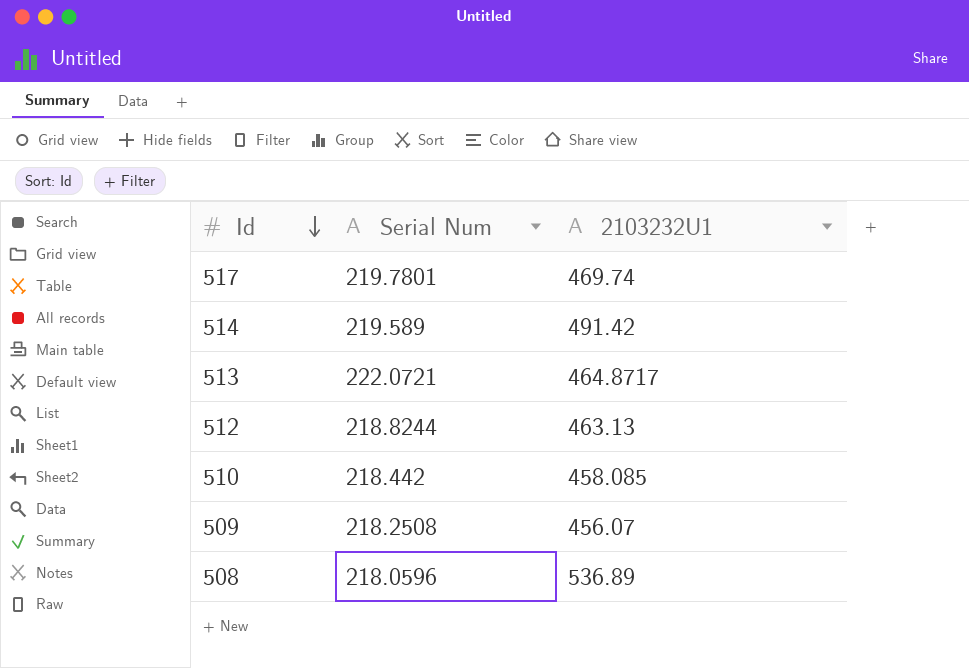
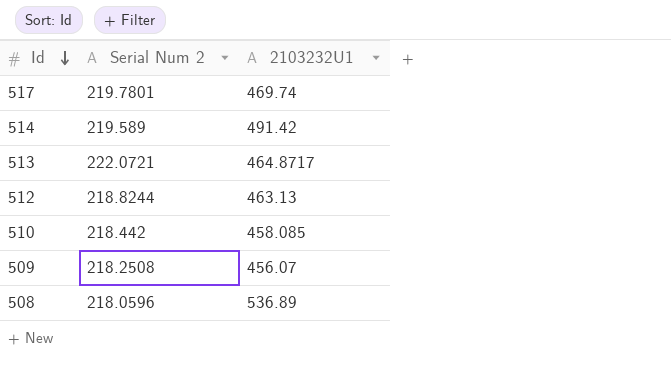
column name: Serial Num -> Serial Num 2

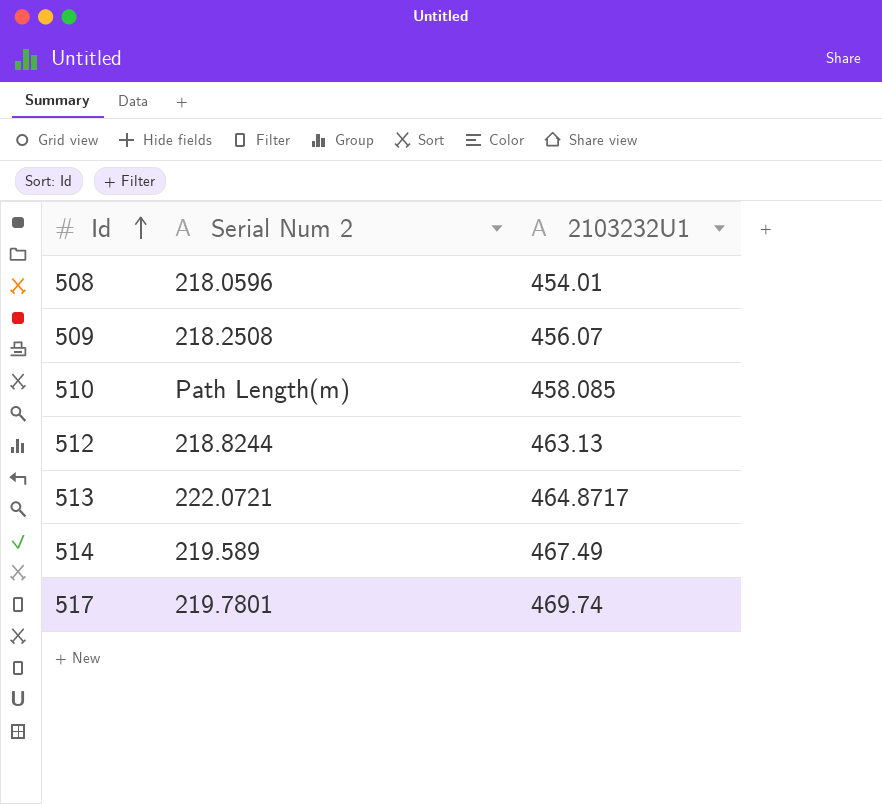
row order: Id descending -> Id ascending
508 | 2103232U1: 536.89 -> 454.01
510 | Serial Num 2: 218.442 -> Path Length(m)
514 | 2103232U1: 491.42 -> 467.49

